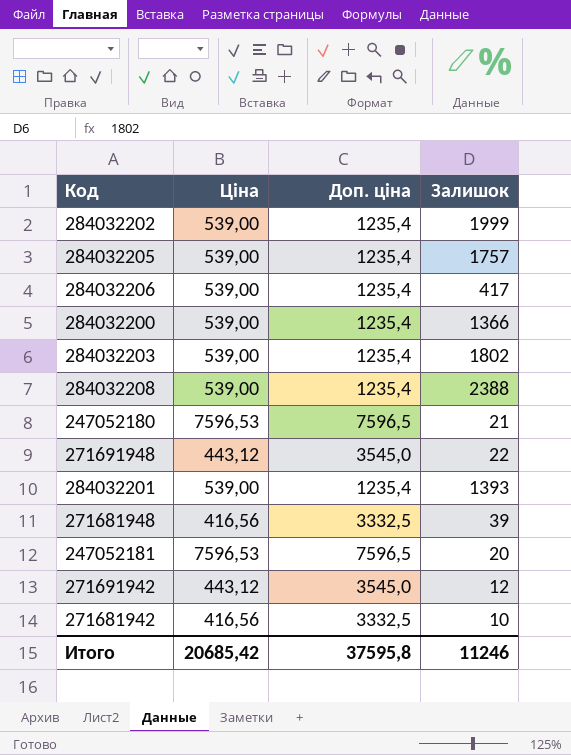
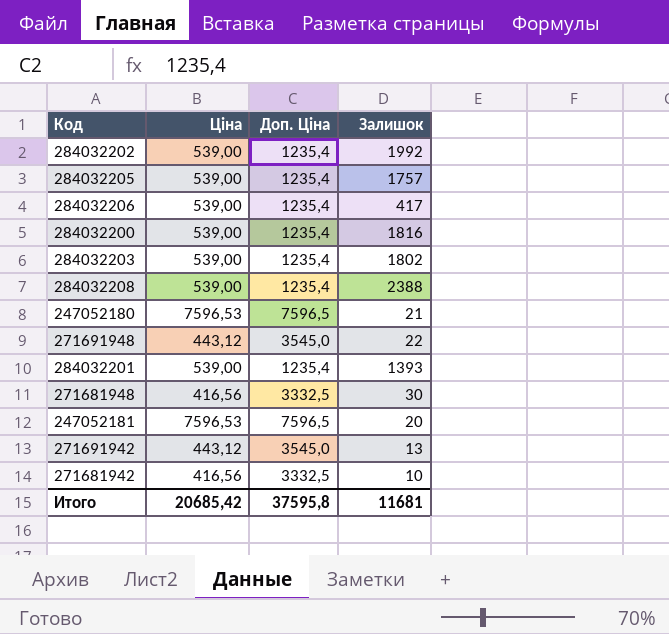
column name: Доп. ціна -> Доп. Ціна
284032202 | Залишок: 1999 -> 1992
284032200 | Залишок: 1366 -> 1816
271681948 | Залишок: 39 -> 30
271691942 | Залишок: 12 -> 13
Итого | Залишок: 11246 -> 11681

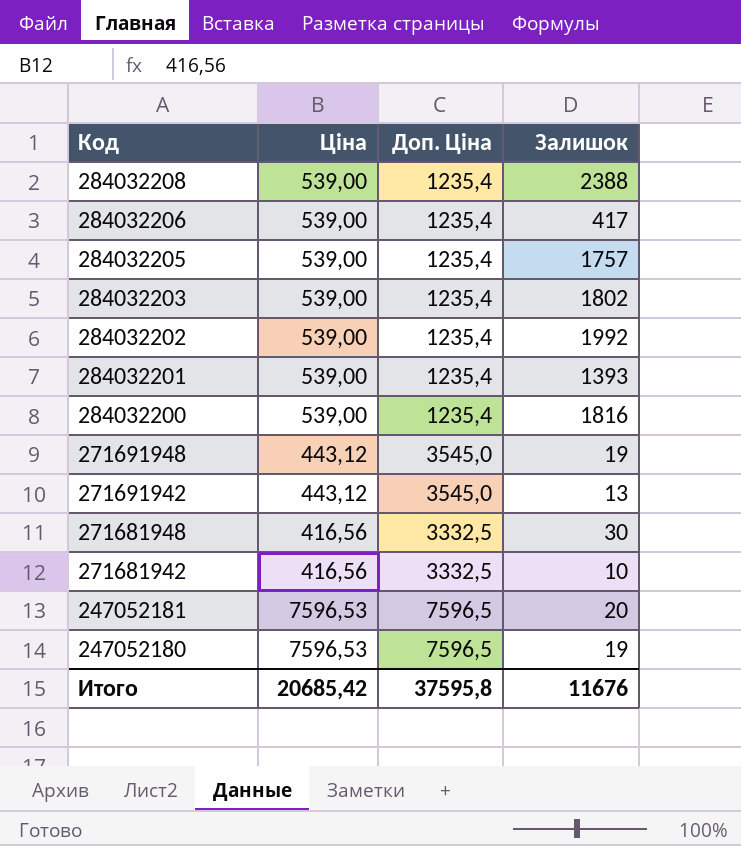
row order: none -> Код descending
271691948 | Залишок: 22 -> 19
247052180 | Залишок: 21 -> 19
Итого | Залишок: 11681 -> 11676

